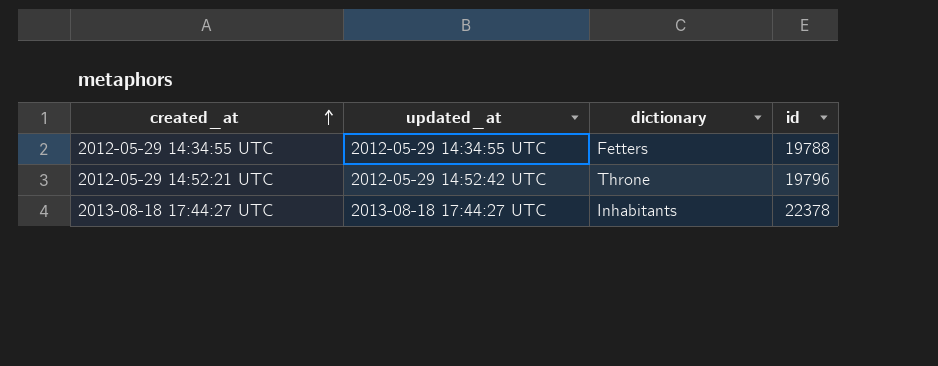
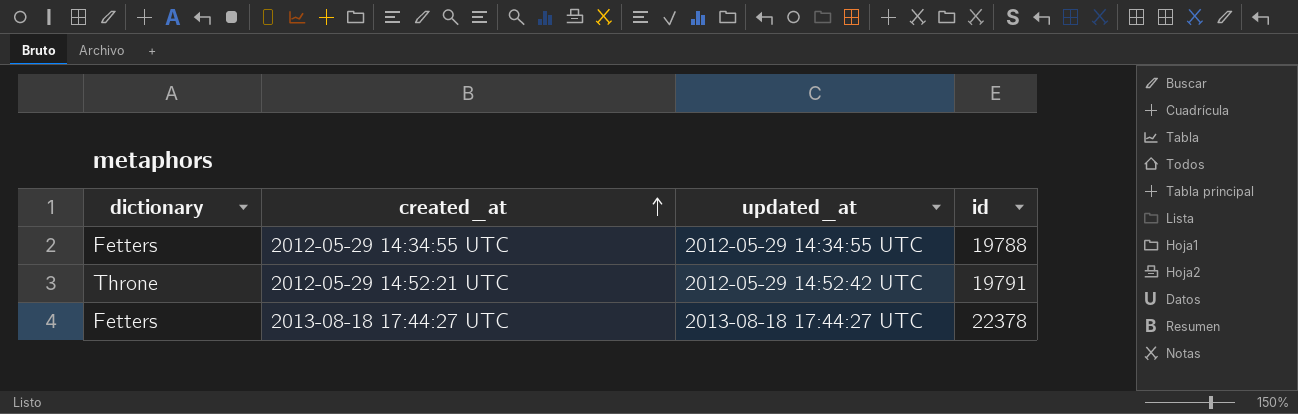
column dictionary | position: 3 -> 1
2012-05-29 14:52:21 UTC | id: 19796 -> 19791
2013-08-18 17:44:27 UTC | dictionary: Inhabitants -> Fetters

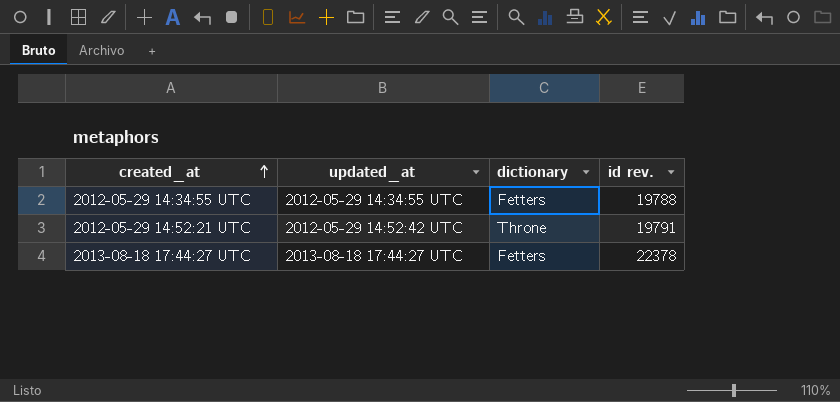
column dictionary | position: 1 -> 3
column name: id -> id rev.

